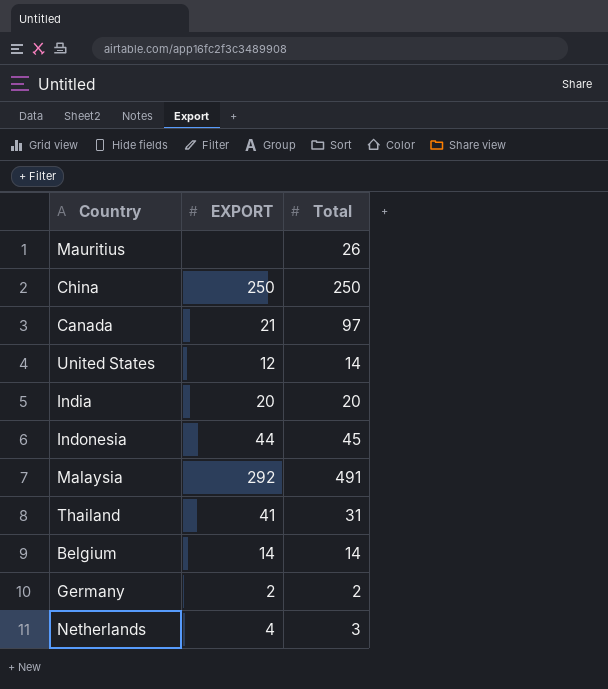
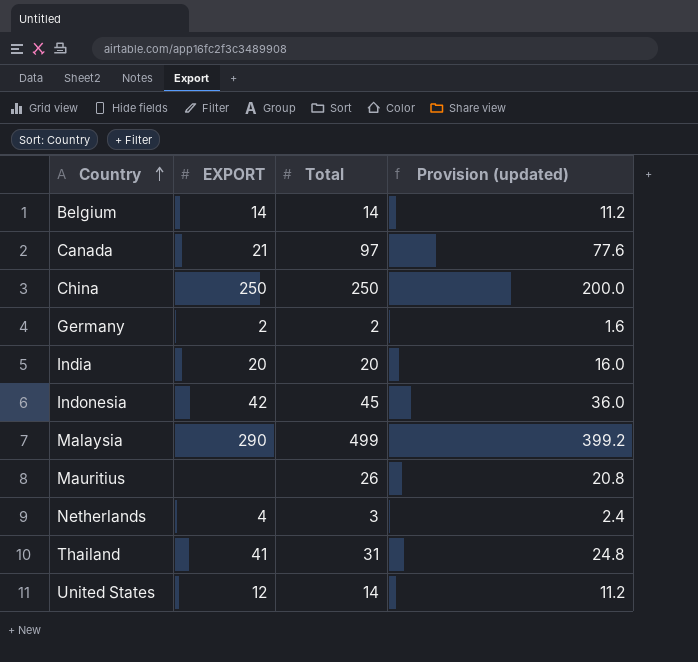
row order: none -> Country ascending
column Provision (updated) | formula: none -> [Total] * 0.8
Indonesia | EXPORT: 44 -> 42
Malaysia | EXPORT: 292 -> 290
Malaysia | Total: 491 -> 499

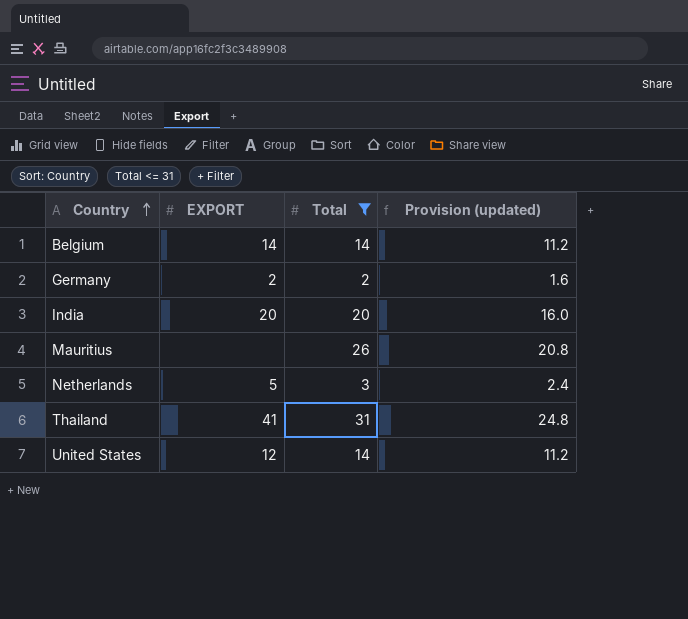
filter: none -> Total <= 31
Netherlands | EXPORT: 4 -> 5

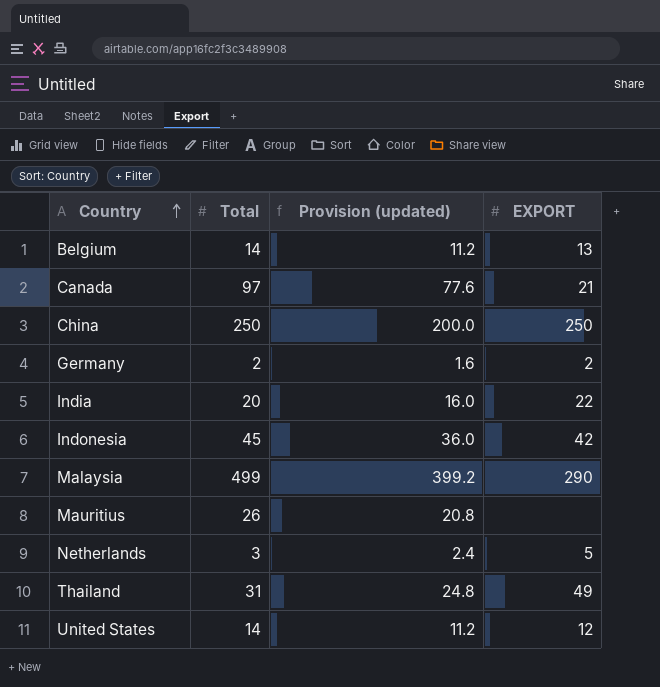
filter: Total <= 31 -> none
column EXPORT | position: 2 -> 4
Belgium | EXPORT: 14 -> 13
India | EXPORT: 20 -> 22
Thailand | EXPORT: 41 -> 49

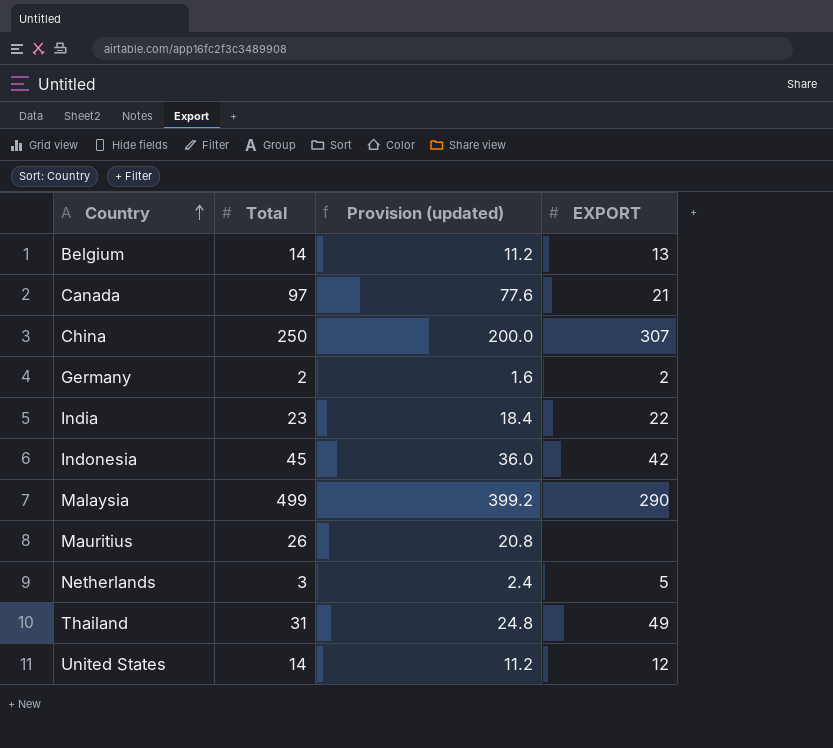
China | EXPORT: 250 -> 307
India | Total: 20 -> 23
India | Provision (updated): 16.0 -> 18.4

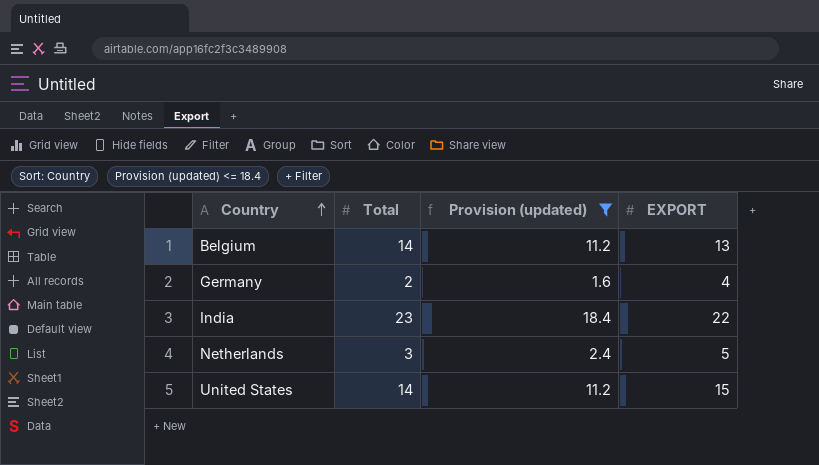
filter: none -> Provision (updated) <= 18.4
Germany | EXPORT: 2 -> 4
United States | EXPORT: 12 -> 15

